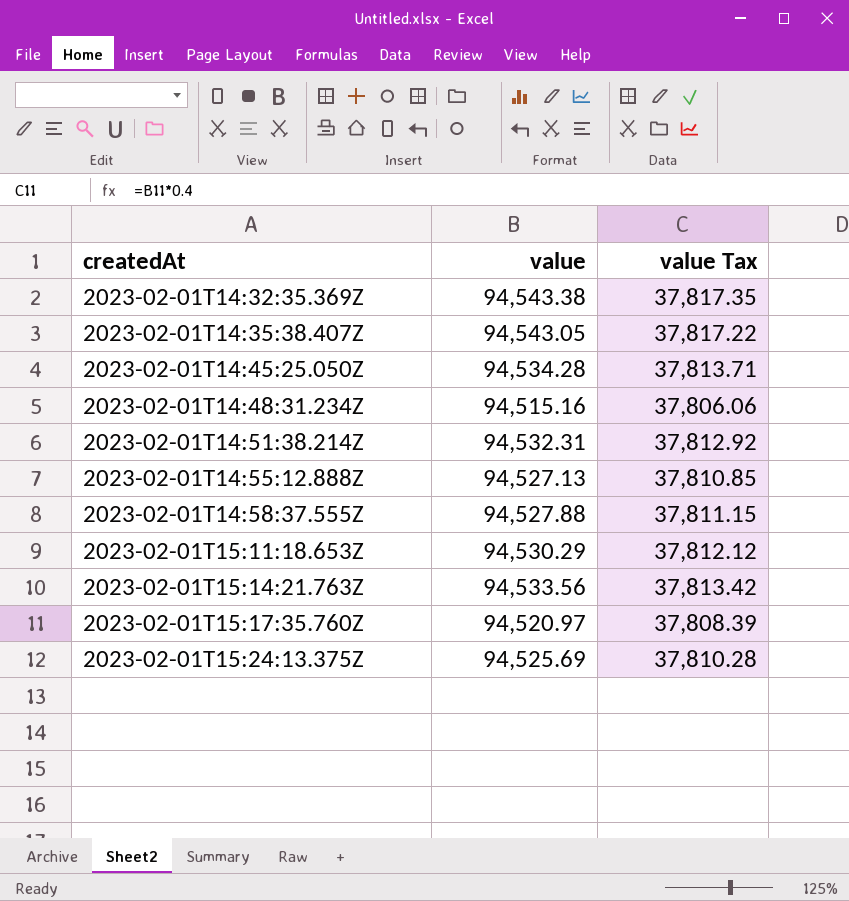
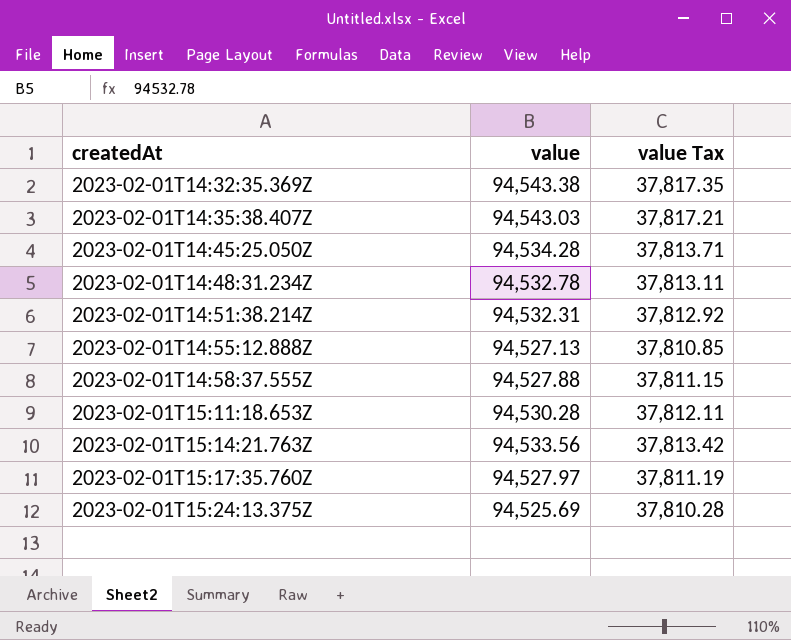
2023-02-01T14:35:38.407Z | value: 94,543.05 -> 94,543.03
2023-02-01T14:35:38.407Z | value Tax: 37,817.22 -> 37,817.21
2023-02-01T14:48:31.234Z | value: 94,515.16 -> 94,532.78
2023-02-01T14:48:31.234Z | value Tax: 37,806.06 -> 37,813.11
2023-02-01T15:11:18.653Z | value: 94,530.29 -> 94,530.28
2023-02-01T15:11:18.653Z | value Tax: 37,812.12 -> 37,812.11
2023-02-01T15:17:35.760Z | value: 94,520.97 -> 94,527.97
2023-02-01T15:17:35.760Z | value Tax: 37,808.39 -> 37,811.19

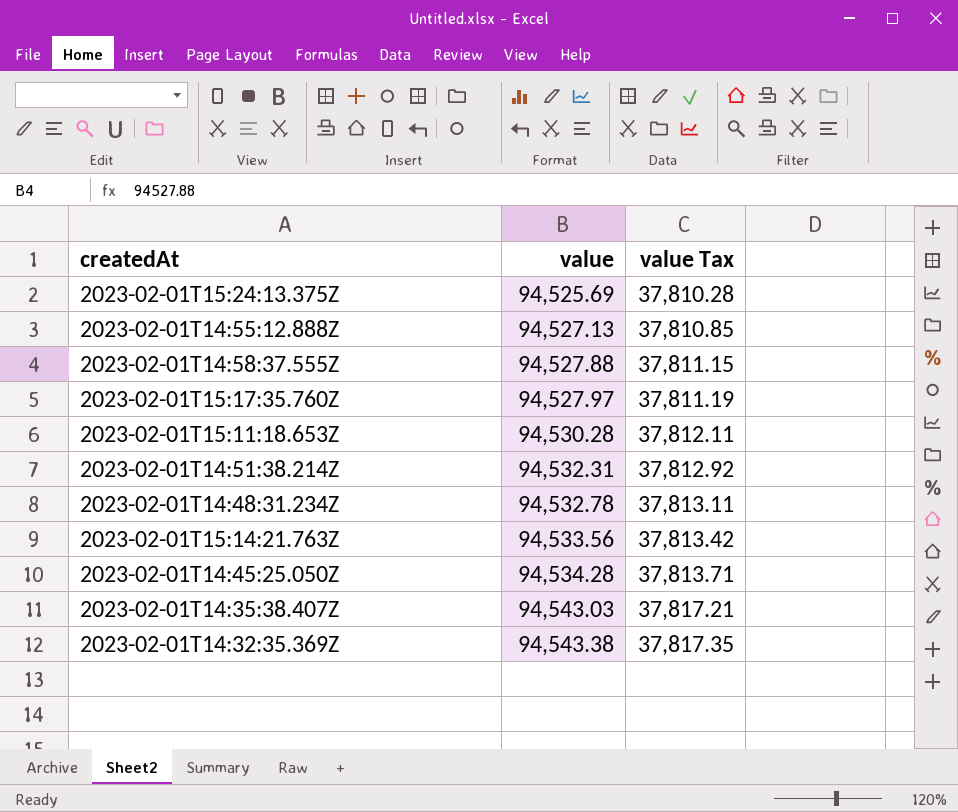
row order: createdAt ascending -> value ascending

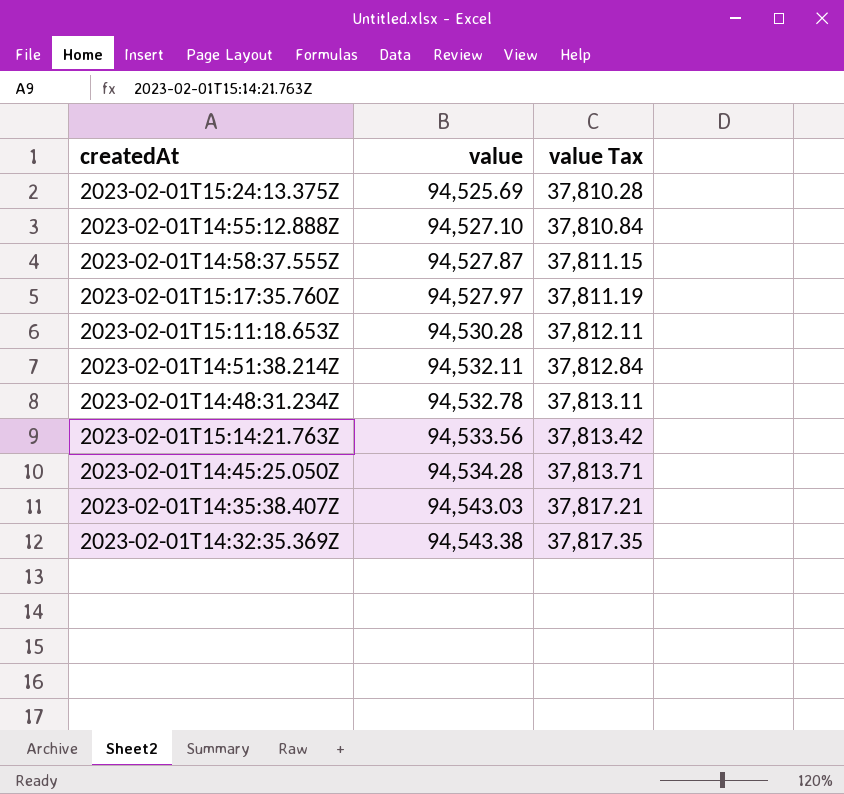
2023-02-01T14:55:12.888Z | value: 94,527.13 -> 94,527.10
2023-02-01T14:55:12.888Z | value Tax: 37,810.85 -> 37,810.84
2023-02-01T14:58:37.555Z | value: 94,527.88 -> 94,527.87
2023-02-01T14:51:38.214Z | value: 94,532.31 -> 94,532.11
2023-02-01T14:51:38.214Z | value Tax: 37,812.92 -> 37,812.84

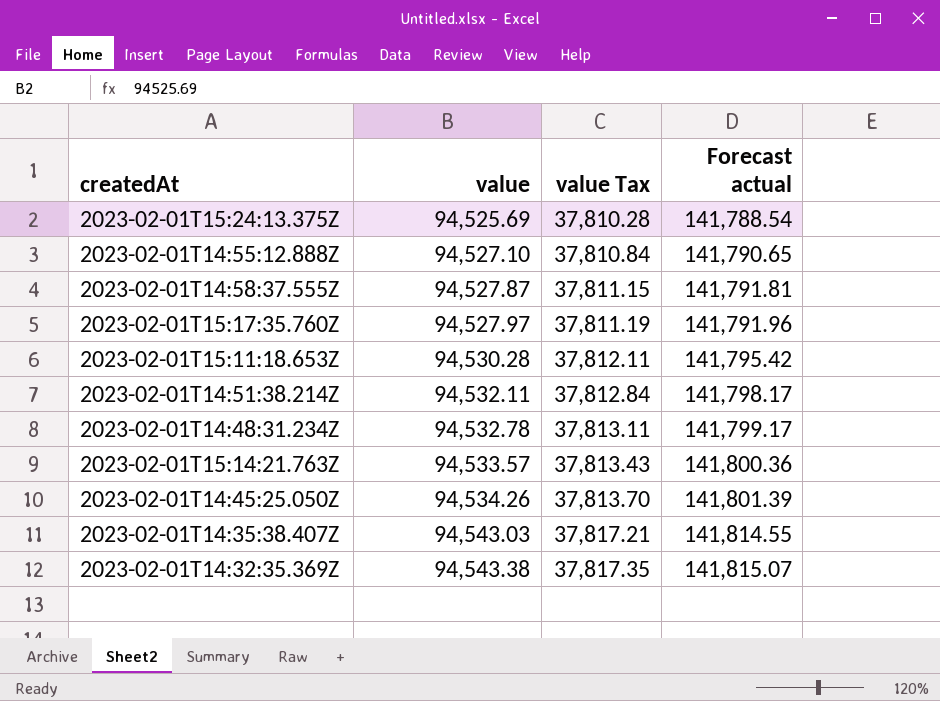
column Forecast actual | formula: none -> [value] * 1.5
2023-02-01T15:14:21.763Z | value: 94,533.56 -> 94,533.57
2023-02-01T15:14:21.763Z | value Tax: 37,813.42 -> 37,813.43
2023-02-01T14:45:25.050Z | value: 94,534.28 -> 94,534.26
2023-02-01T14:45:25.050Z | value Tax: 37,813.71 -> 37,813.70

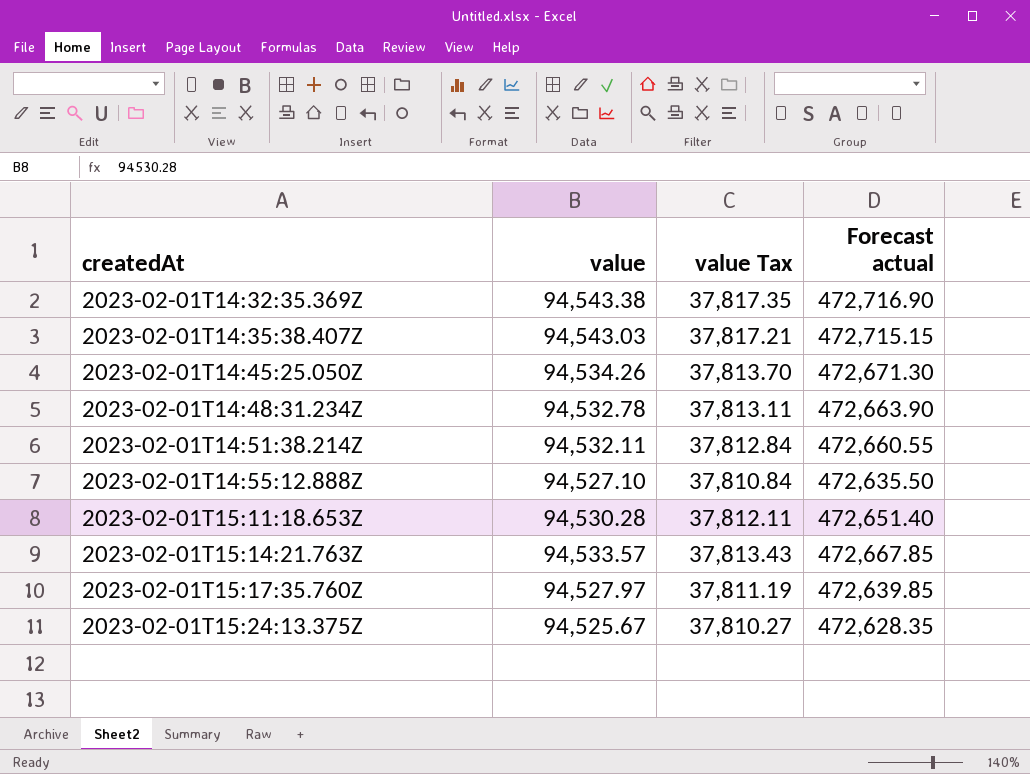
row order: value ascending -> createdAt ascending
column Forecast actual | formula: [value] * 1.5 -> [value] * 5
row 2023-02-01T14:58:37.555Z: 94,527.87 | 37,811.15 | 141,791.81 -> none
2023-02-01T15:24:13.375Z | value: 94,525.69 -> 94,525.67
2023-02-01T15:24:13.375Z | value Tax: 37,810.28 -> 37,810.27

